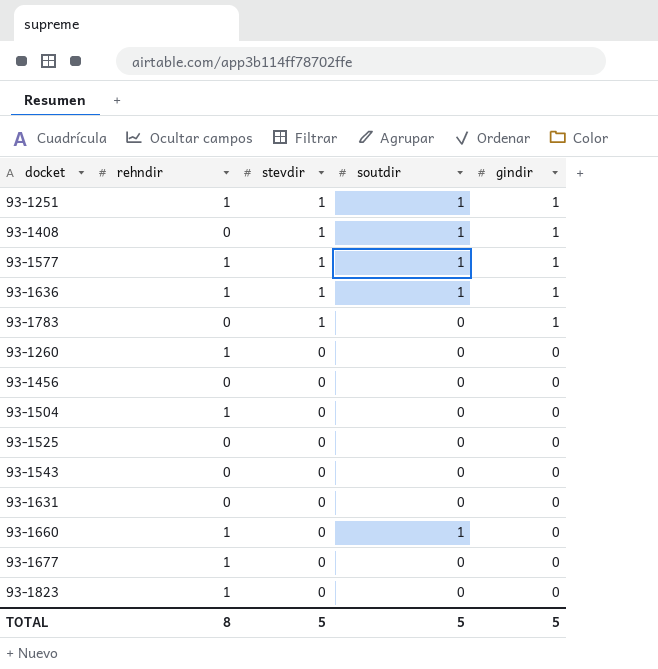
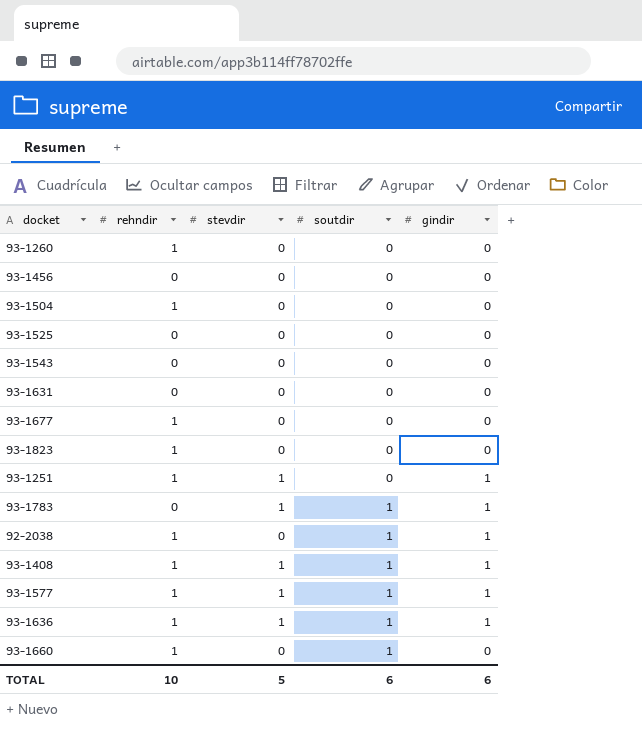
row order: stevdir descending -> soutdir ascending
93-1251 | soutdir: 1 -> 0
93-1783 | soutdir: 0 -> 1
row 92-2038: none -> 1 | 0 | 1 | 1
93-1408 | rehndir: 0 -> 1
TOTAL | rehndir: 8 -> 10
TOTAL | soutdir: 5 -> 6
TOTAL | gindir: 5 -> 6

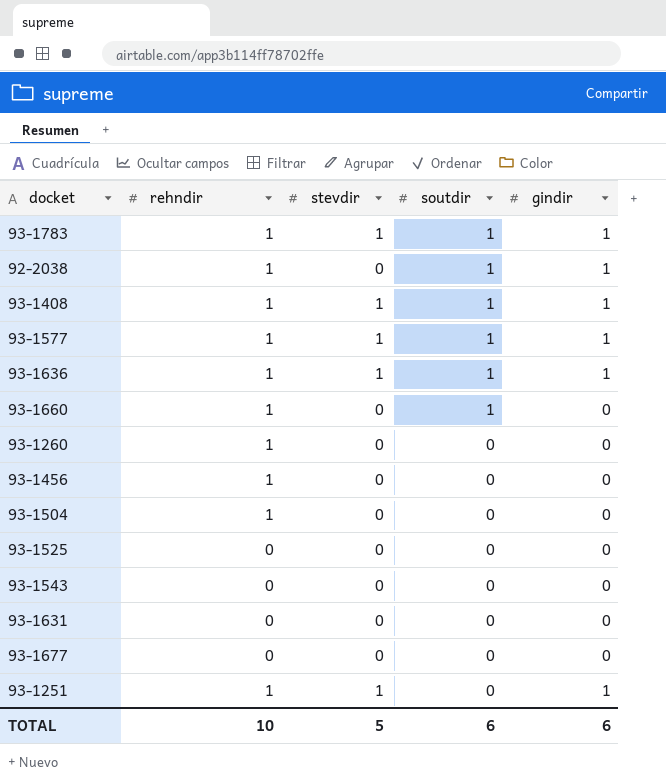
row order: soutdir ascending -> soutdir descending
row 93-1823: 1 | 0 | 0 | 0 -> none
93-1783 | rehndir: 0 -> 1
93-1456 | rehndir: 0 -> 1
93-1677 | rehndir: 1 -> 0

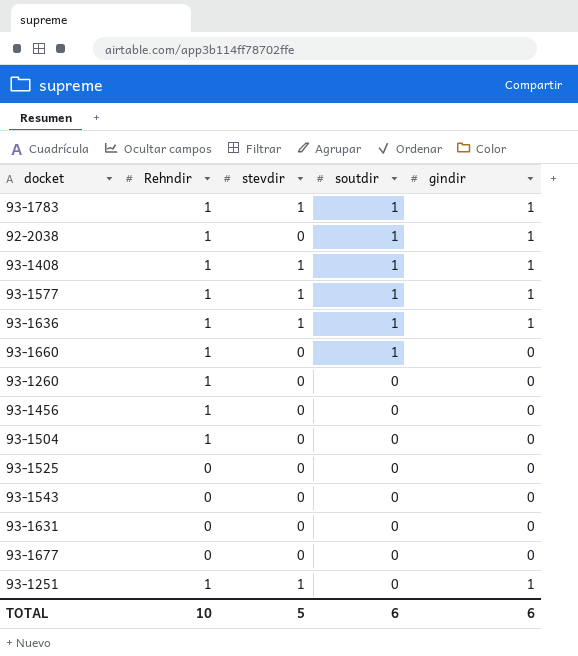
column name: rehndir -> Rehndir

